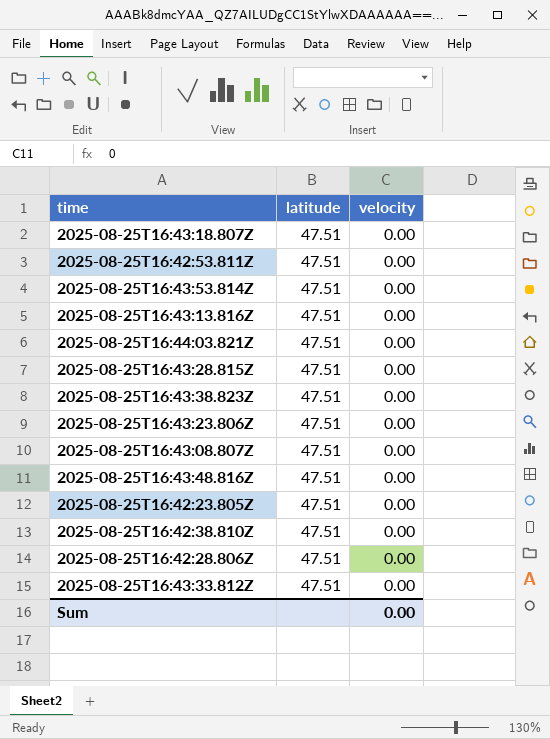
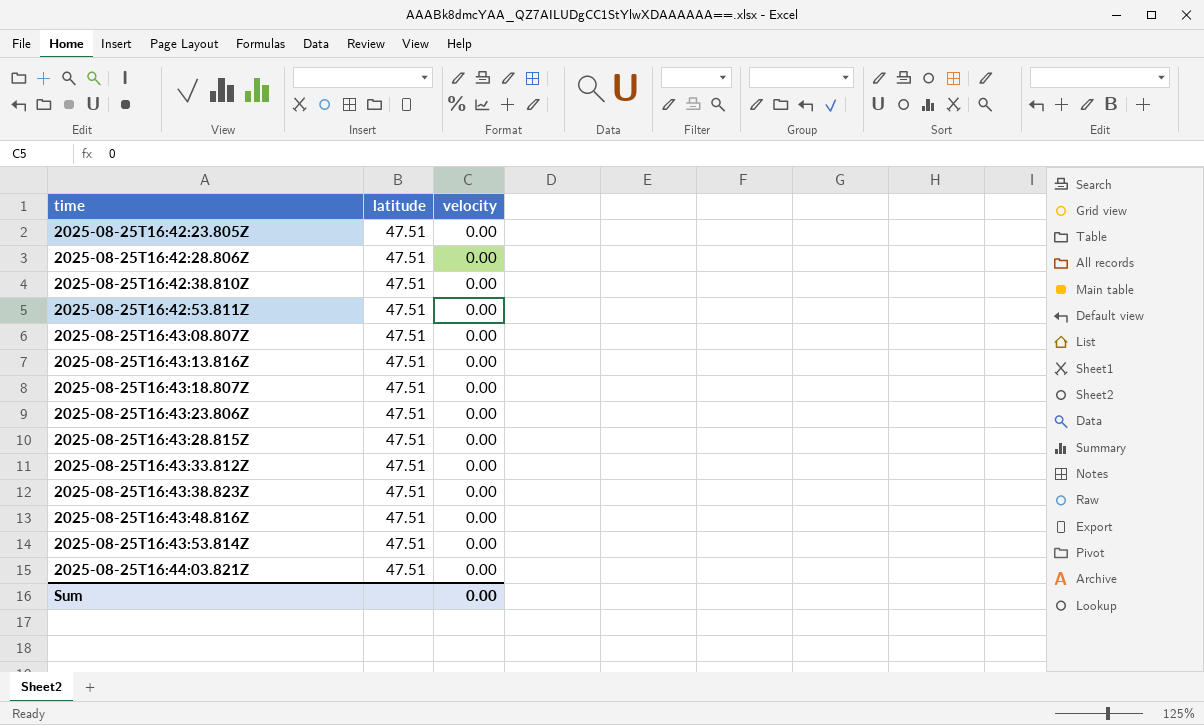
row order: none -> time ascending

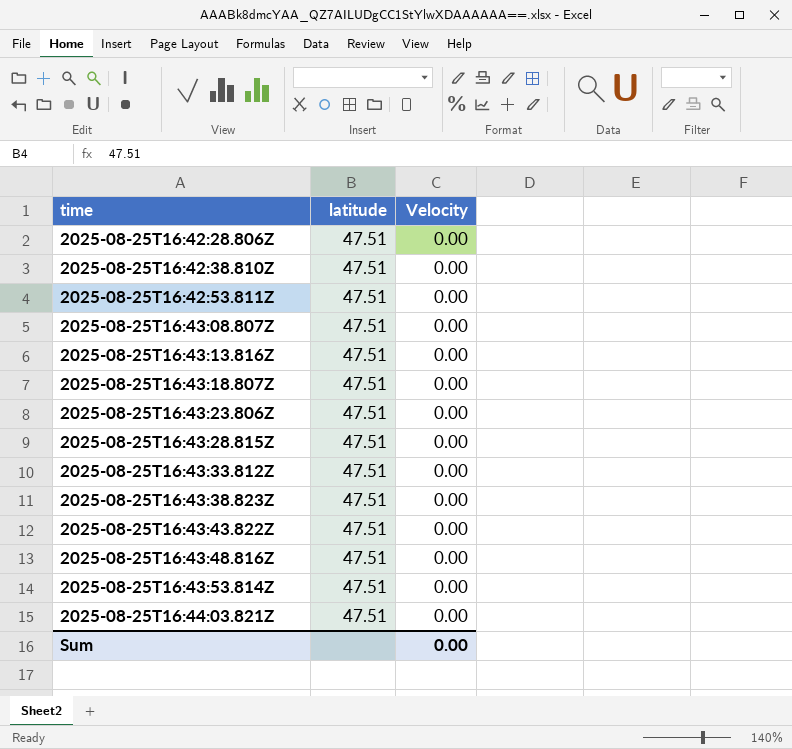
column name: velocity -> Velocity
row 2025-08-25T16:42:23.805Z: 47.51 | 0.00 -> none
row 2025-08-25T16:43:43.822Z: none -> 47.51 | 0.00

